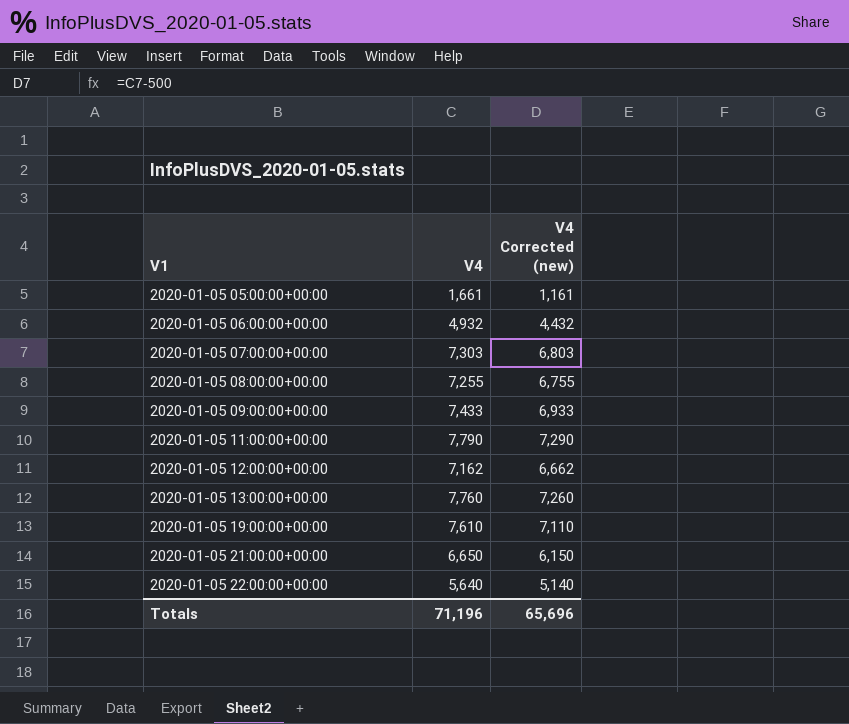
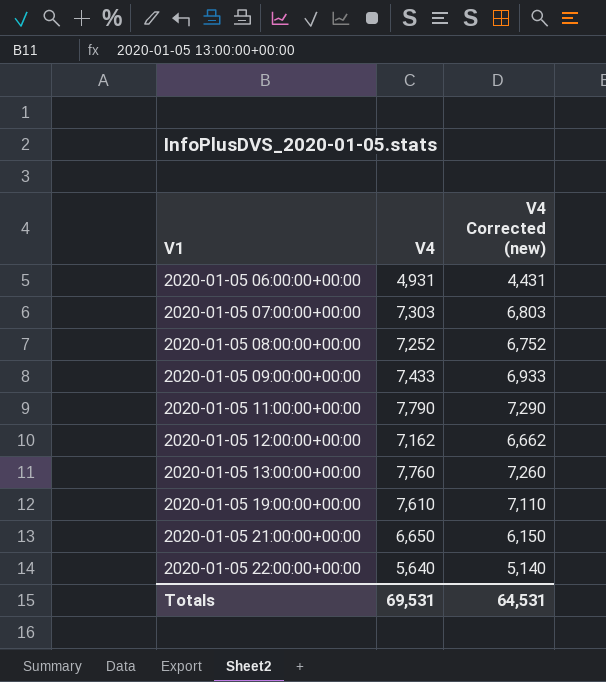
row 2020-01-05 05:00:00+00:00: 1,661 | 1,161 -> none
2020-01-05 06:00:00+00:00 | V4: 4,932 -> 4,931
2020-01-05 06:00:00+00:00 | V4 Corrected (new): 4,432 -> 4,431
2020-01-05 08:00:00+00:00 | V4: 7,255 -> 7,252
2020-01-05 08:00:00+00:00 | V4 Corrected (new): 6,755 -> 6,752
Totals | V4: 71,196 -> 69,531
Totals | V4 Corrected (new): 65,696 -> 64,531

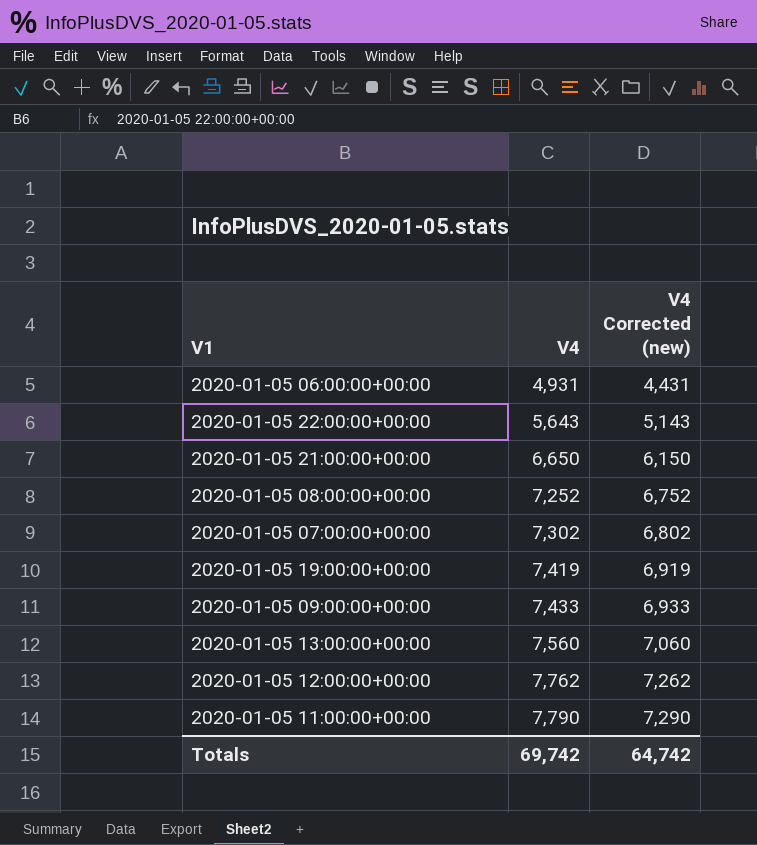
row order: V1 ascending -> V4 ascending
2020-01-05 22:00:00+00:00 | V4: 5,640 -> 5,643
2020-01-05 22:00:00+00:00 | V4 Corrected (new): 5,140 -> 5,143
2020-01-05 07:00:00+00:00 | V4: 7,303 -> 7,302
2020-01-05 07:00:00+00:00 | V4 Corrected (new): 6,803 -> 6,802
2020-01-05 19:00:00+00:00 | V4: 7,610 -> 7,419
2020-01-05 19:00:00+00:00 | V4 Corrected (new): 7,110 -> 6,919
2020-01-05 13:00:00+00:00 | V4: 7,760 -> 7,560
2020-01-05 13:00:00+00:00 | V4 Corrected (new): 7,260 -> 7,060
2020-01-05 12:00:00+00:00 | V4: 7,162 -> 7,762
2020-01-05 12:00:00+00:00 | V4 Corrected (new): 6,662 -> 7,262
Totals | V4: 69,531 -> 69,742
Totals | V4 Corrected (new): 64,531 -> 64,742

